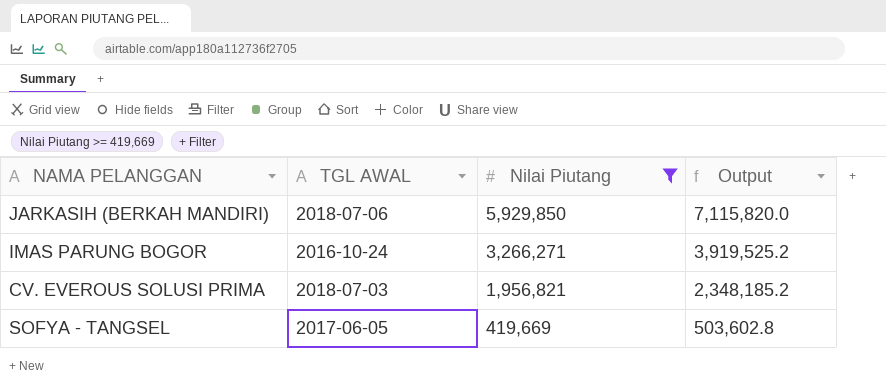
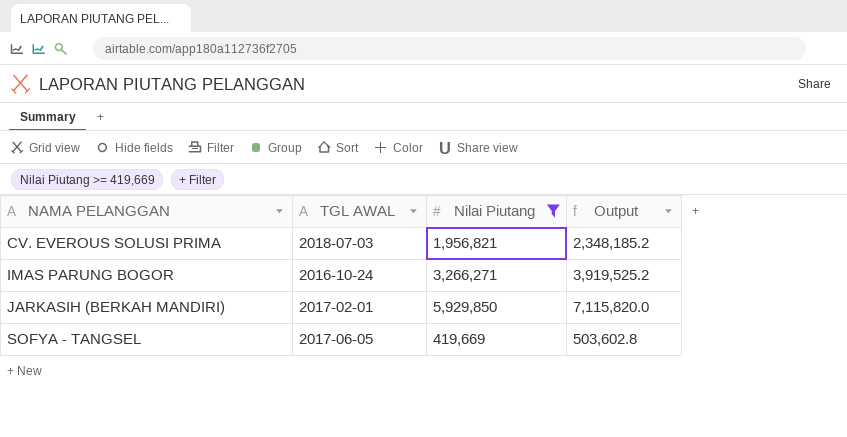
row order: Nilai Piutang descending -> NAMA PELANGGAN ascending
JARKASIH (BERKAH MANDIRI) | TGL AWAL: 2018-07-06 -> 2017-02-01

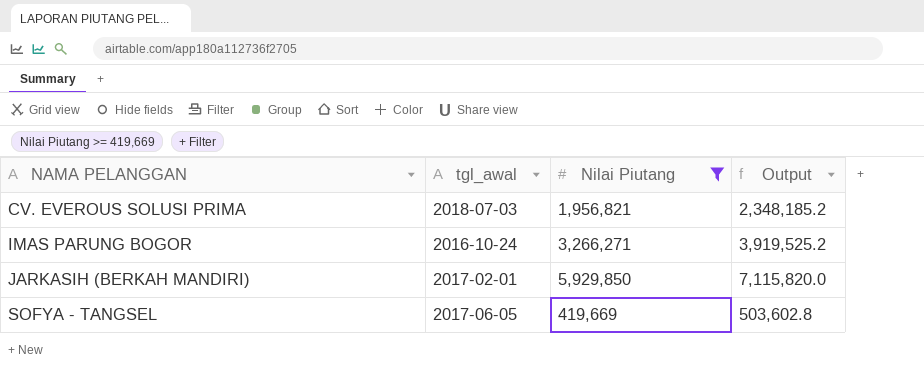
column name: TGL AWAL -> tgl_awal

